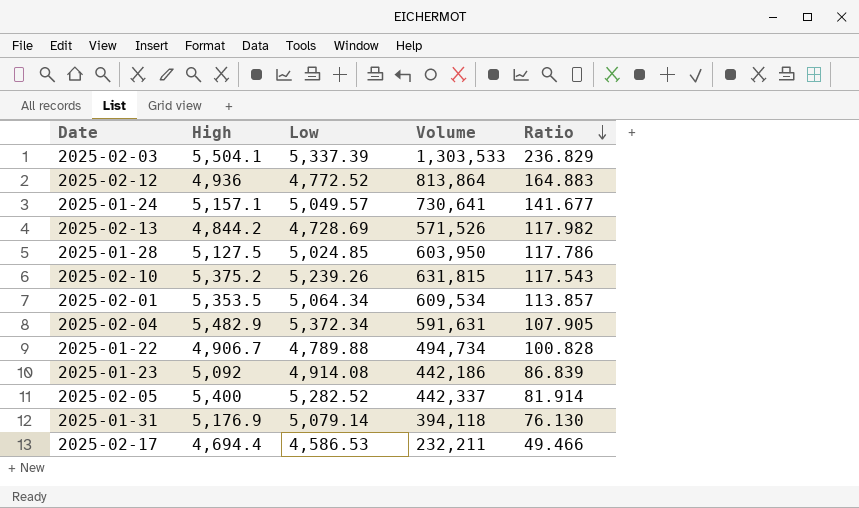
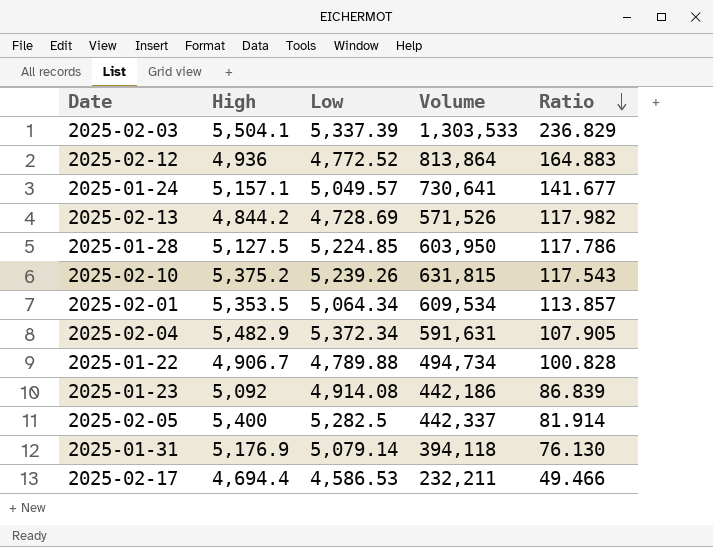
2025-01-28 | Low: 5,024.85 -> 5,224.85
2025-02-05 | Low: 5,282.52 -> 5,282.5

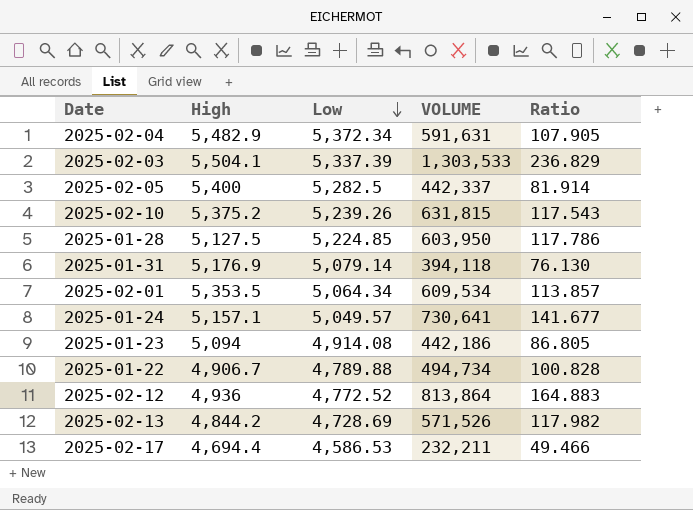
row order: Ratio descending -> Low descending
column name: Volume -> VOLUME
2025-01-23 | High: 5,092 -> 5,094
2025-01-23 | Ratio: 86.839 -> 86.805

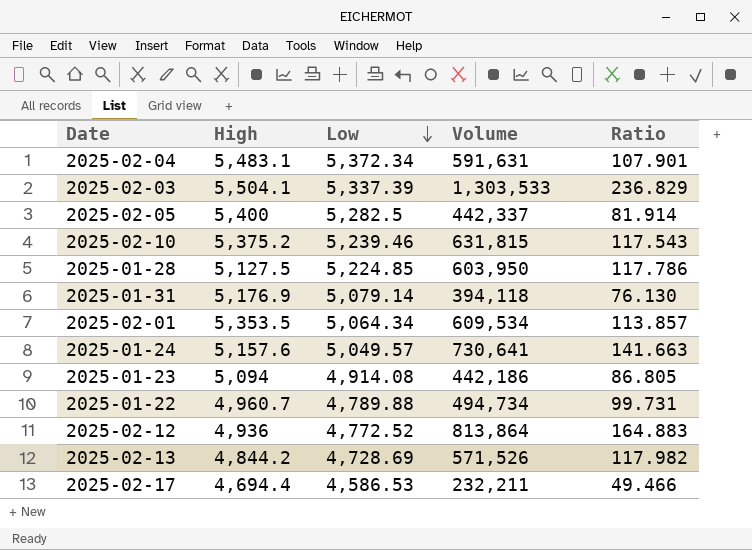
column name: VOLUME -> Volume
2025-02-04 | High: 5,482.9 -> 5,483.1
2025-02-04 | Ratio: 107.905 -> 107.901
2025-02-10 | Low: 5,239.26 -> 5,239.46
2025-01-24 | High: 5,157.1 -> 5,157.6
2025-01-24 | Ratio: 141.677 -> 141.663
2025-01-22 | High: 4,906.7 -> 4,960.7
2025-01-22 | Ratio: 100.828 -> 99.731

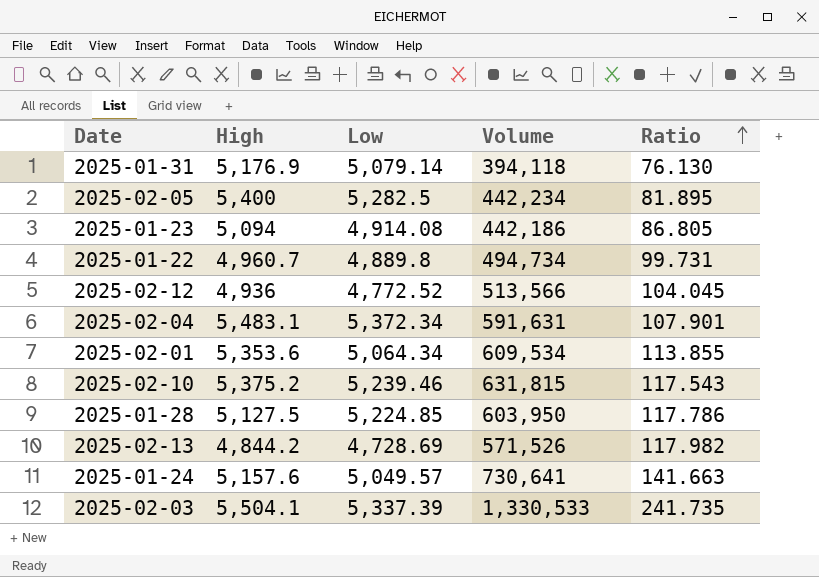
row order: Low descending -> Ratio ascending
row 2025-02-17: 4,694.4 | 4,586.53 | 232,211 | 49.466 -> none
2025-02-05 | Volume: 442,337 -> 442,234
2025-02-05 | Ratio: 81.914 -> 81.895
2025-01-22 | Low: 4,789.88 -> 4,889.8
2025-02-12 | Volume: 813,864 -> 513,566
2025-02-12 | Ratio: 164.883 -> 104.045
2025-02-01 | High: 5,353.5 -> 5,353.6
2025-02-01 | Ratio: 113.857 -> 113.855
2025-02-03 | Volume: 1,303,533 -> 1,330,533
2025-02-03 | Ratio: 236.829 -> 241.735

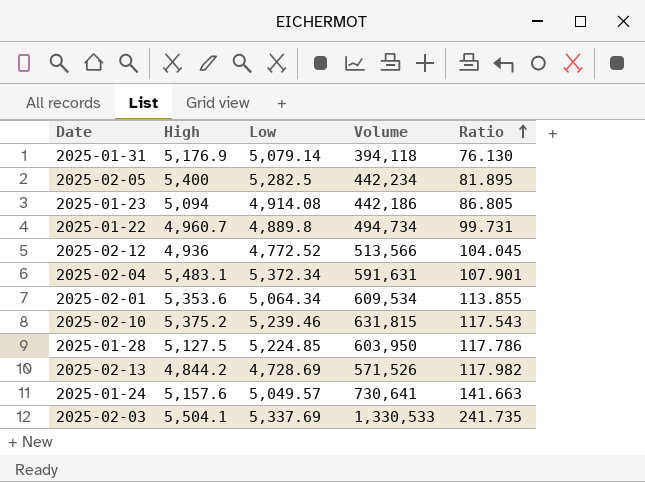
2025-02-03 | Low: 5,337.39 -> 5,337.69

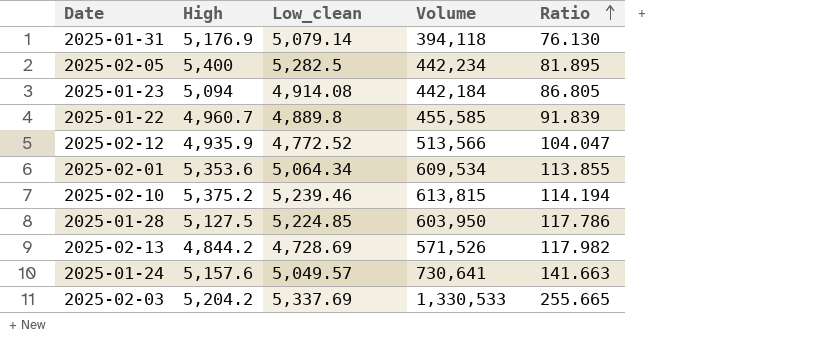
column name: Low -> Low_clean
row 2025-02-04: 5,483.1 | 5,372.34 | 591,631 | 107.901 -> none
2025-01-23 | Volume: 442,186 -> 442,184
2025-01-22 | Volume: 494,734 -> 455,585
2025-01-22 | Ratio: 99.731 -> 91.839
2025-02-12 | High: 4,936 -> 4,935.9
2025-02-12 | Ratio: 104.045 -> 104.047
2025-02-10 | Volume: 631,815 -> 613,815
2025-02-10 | Ratio: 117.543 -> 114.194
2025-02-03 | High: 5,504.1 -> 5,204.2
2025-02-03 | Ratio: 241.735 -> 255.665

